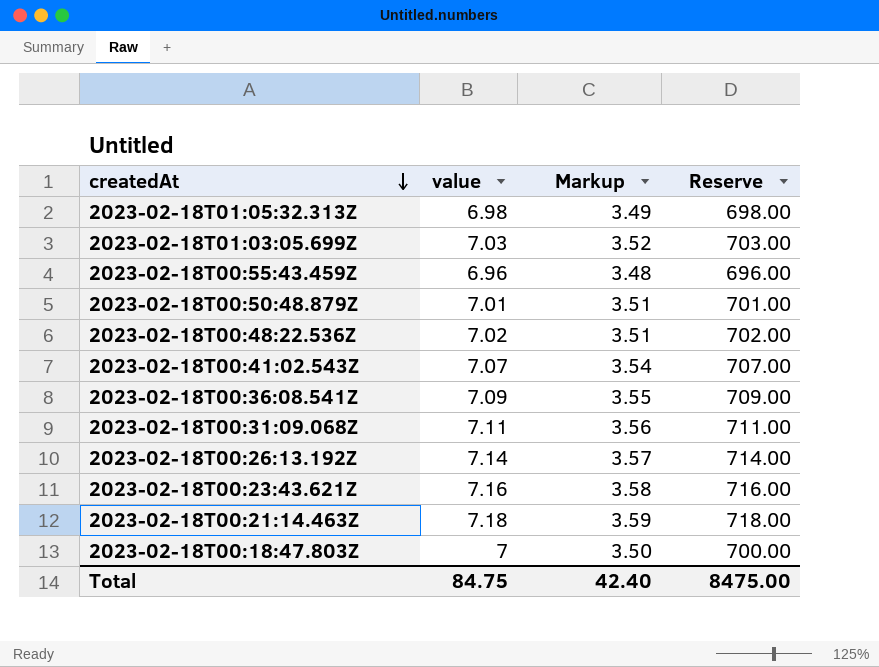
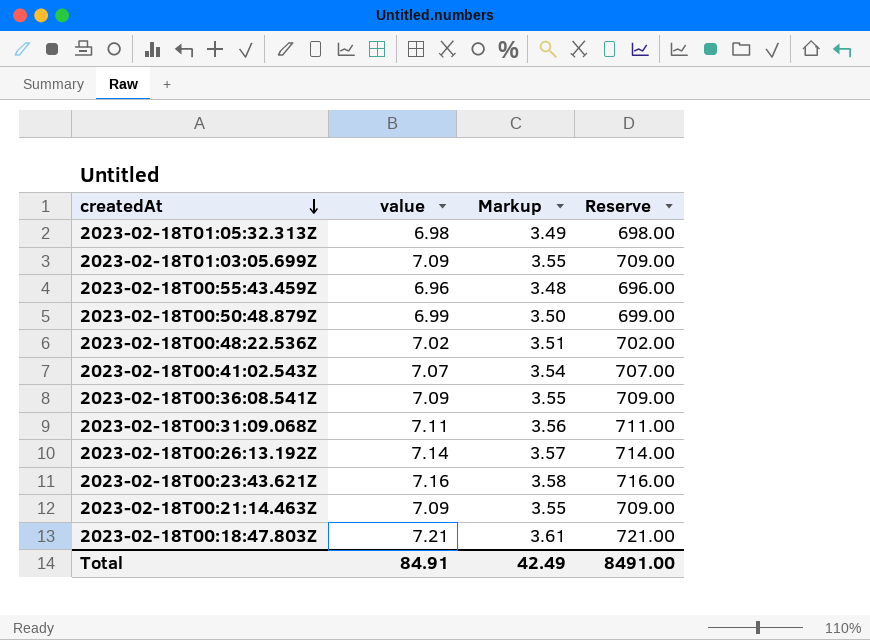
2023-02-18T01:03:05.699Z | value: 7.03 -> 7.09
2023-02-18T01:03:05.699Z | Markup: 3.52 -> 3.55
2023-02-18T01:03:05.699Z | Reserve: 703.00 -> 709.00
2023-02-18T00:50:48.879Z | value: 7.01 -> 6.99
2023-02-18T00:50:48.879Z | Markup: 3.51 -> 3.50
2023-02-18T00:50:48.879Z | Reserve: 701.00 -> 699.00
2023-02-18T00:21:14.463Z | value: 7.18 -> 7.09
2023-02-18T00:21:14.463Z | Markup: 3.59 -> 3.55
2023-02-18T00:21:14.463Z | Reserve: 718.00 -> 709.00
2023-02-18T00:18:47.803Z | value: 7 -> 7.21
2023-02-18T00:18:47.803Z | Markup: 3.50 -> 3.61
2023-02-18T00:18:47.803Z | Reserve: 700.00 -> 721.00
Total | value: 84.75 -> 84.91
Total | Markup: 42.40 -> 42.49
Total | Reserve: 8475.00 -> 8491.00

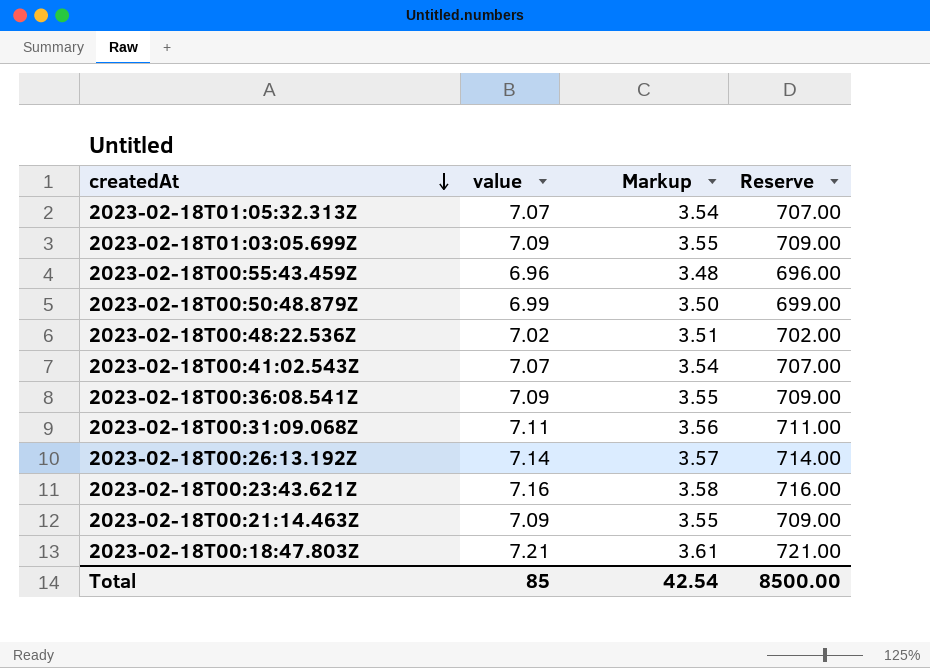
2023-02-18T01:05:32.313Z | value: 6.98 -> 7.07
2023-02-18T01:05:32.313Z | Markup: 3.49 -> 3.54
2023-02-18T01:05:32.313Z | Reserve: 698.00 -> 707.00
Total | value: 84.91 -> 85
Total | Markup: 42.49 -> 42.54
Total | Reserve: 8491.00 -> 8500.00

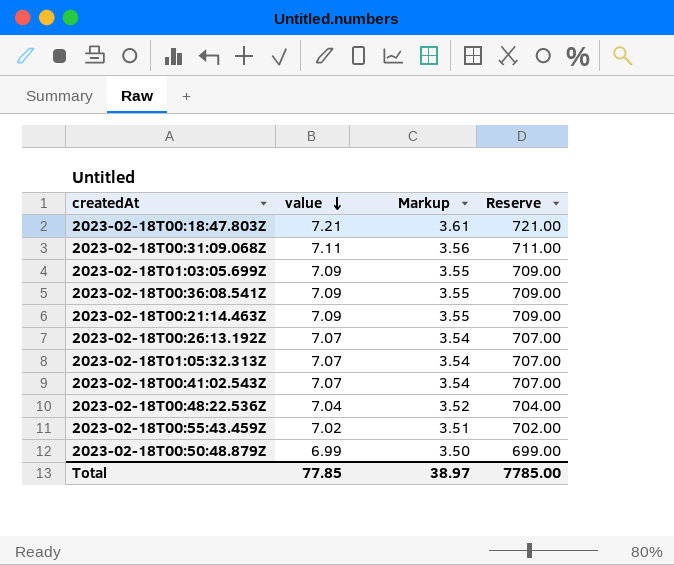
row order: createdAt descending -> value descending
row 2023-02-18T00:23:43.621Z: 7.16 | 3.58 | 716.00 -> none
2023-02-18T00:26:13.192Z | value: 7.14 -> 7.07
2023-02-18T00:26:13.192Z | Markup: 3.57 -> 3.54
2023-02-18T00:26:13.192Z | Reserve: 714.00 -> 707.00
2023-02-18T00:48:22.536Z | value: 7.02 -> 7.04
2023-02-18T00:48:22.536Z | Markup: 3.51 -> 3.52
2023-02-18T00:48:22.536Z | Reserve: 702.00 -> 704.00
2023-02-18T00:55:43.459Z | value: 6.96 -> 7.02
2023-02-18T00:55:43.459Z | Markup: 3.48 -> 3.51
2023-02-18T00:55:43.459Z | Reserve: 696.00 -> 702.00
Total | value: 85 -> 77.85
Total | Markup: 42.54 -> 38.97
Total | Reserve: 8500.00 -> 7785.00

